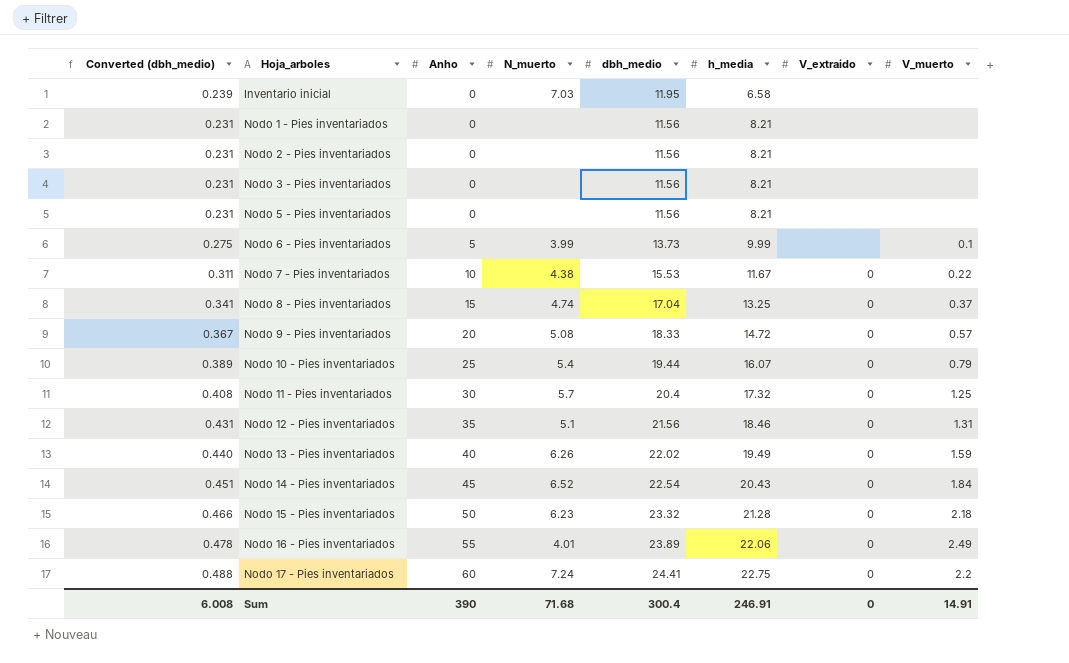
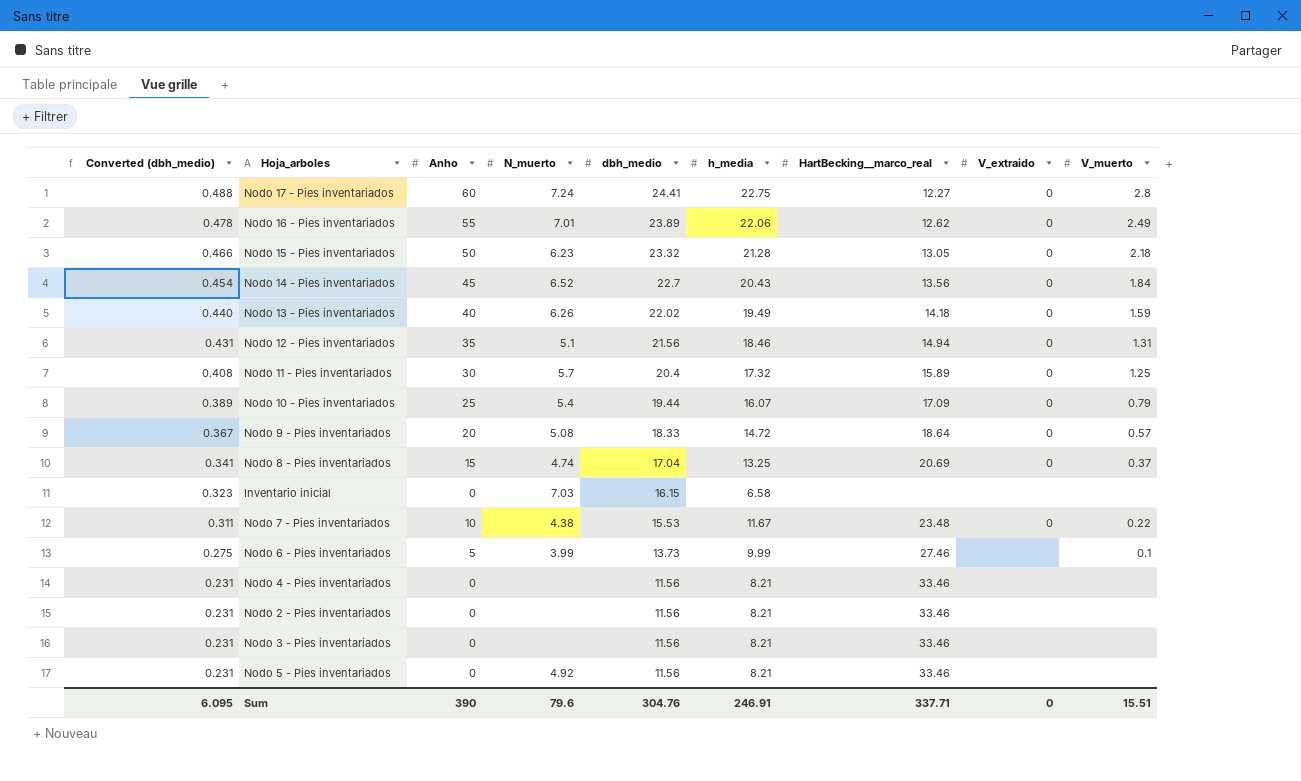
row order: Hoja_arboles ascending -> Converted (dbh_medio) descending
column HartBecking__marco_real | position: none -> 7
row Nodo 1 - Pies inventariados: 0.231 | 0 | none | 11.56 | 8.21 | none | none -> none
Nodo 17 - Pies inventariados | V_muerto: 2.2 -> 2.8
Nodo 16 - Pies inventariados | N_muerto: 4.01 -> 7.01
Nodo 14 - Pies inventariados | Converted (dbh_medio): 0.451 -> 0.454
Nodo 14 - Pies inventariados | dbh_medio: 22.54 -> 22.7
Inventario inicial | Converted (dbh_medio): 0.239 -> 0.323
Inventario inicial | dbh_medio: 11.95 -> 16.15
row Nodo 4 - Pies inventariados: none -> 0.231 | 0 | none | 11.56 | 8.21 | 33.46 | none | none
Nodo 5 - Pies inventariados | N_muerto: none -> 4.92
Sum | Converted (dbh_medio): 6.008 -> 6.095
Sum | N_muerto: 71.68 -> 79.6
Sum | dbh_medio: 300.4 -> 304.76
Sum | V_muerto: 14.91 -> 15.51

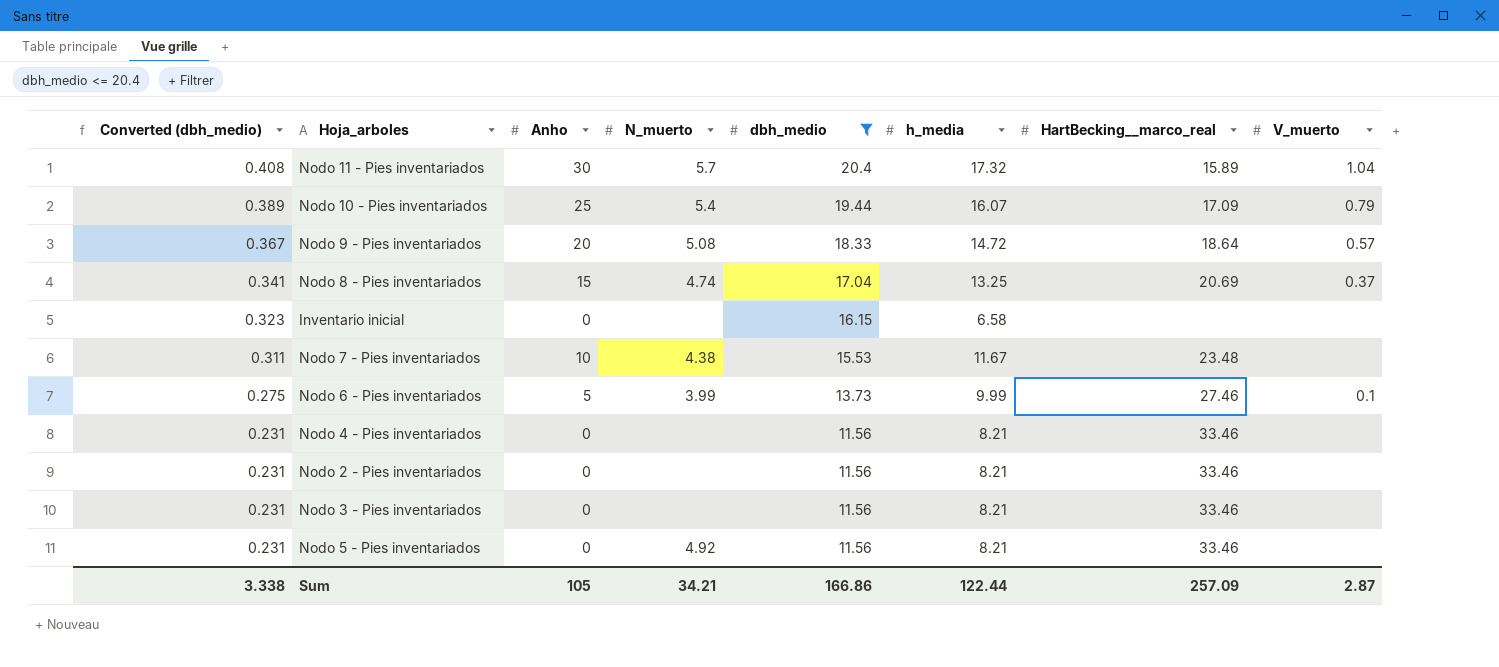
filter: none -> dbh_medio <= 20.4
column V_extraido | position: 8 -> none
Nodo 11 - Pies inventariados | V_muerto: 1.25 -> 1.04
Inventario inicial | N_muerto: 7.03 -> none
Nodo 7 - Pies inventariados | V_muerto: 0.22 -> none
Sum | Converted (dbh_medio): 6.095 -> 3.338
Sum | Anho: 390 -> 105
Sum | N_muerto: 79.6 -> 34.21
Sum | dbh_medio: 304.76 -> 166.86
Sum | h_media: 246.91 -> 122.44
Sum | HartBecking__marco_real: 337.71 -> 257.09
Sum | V_muerto: 15.51 -> 2.87

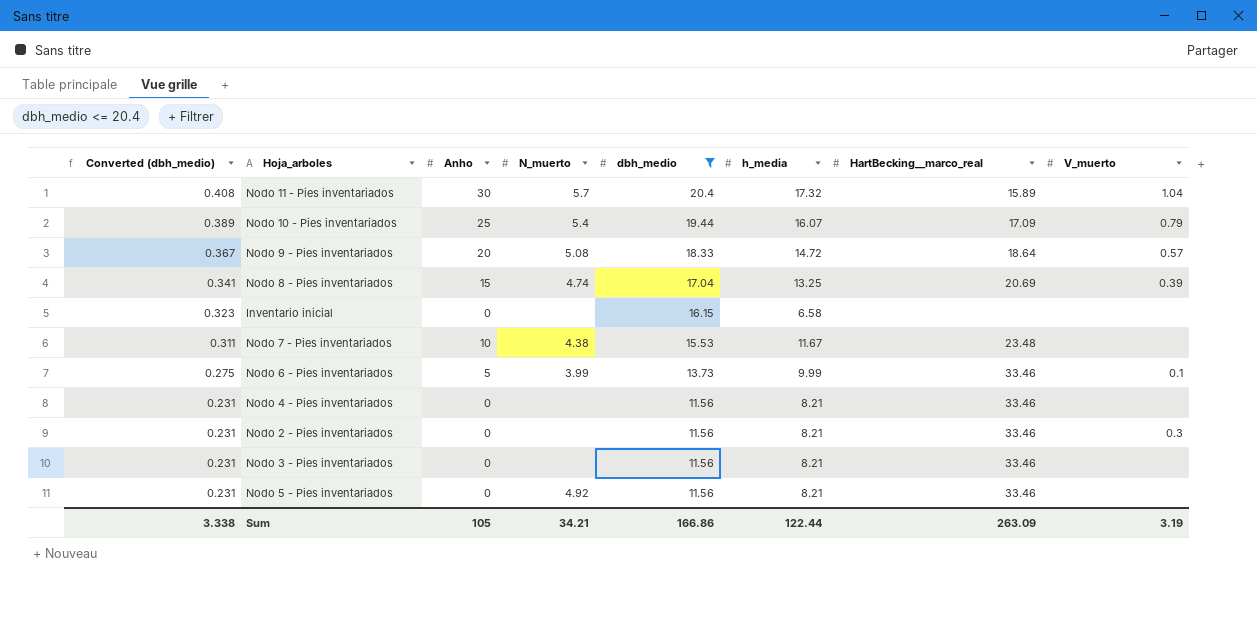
Nodo 8 - Pies inventariados | V_muerto: 0.37 -> 0.39
Nodo 6 - Pies inventariados | HartBecking__marco_real: 27.46 -> 33.46
Nodo 2 - Pies inventariados | V_muerto: none -> 0.3
Sum | HartBecking__marco_real: 257.09 -> 263.09
Sum | V_muerto: 2.87 -> 3.19

